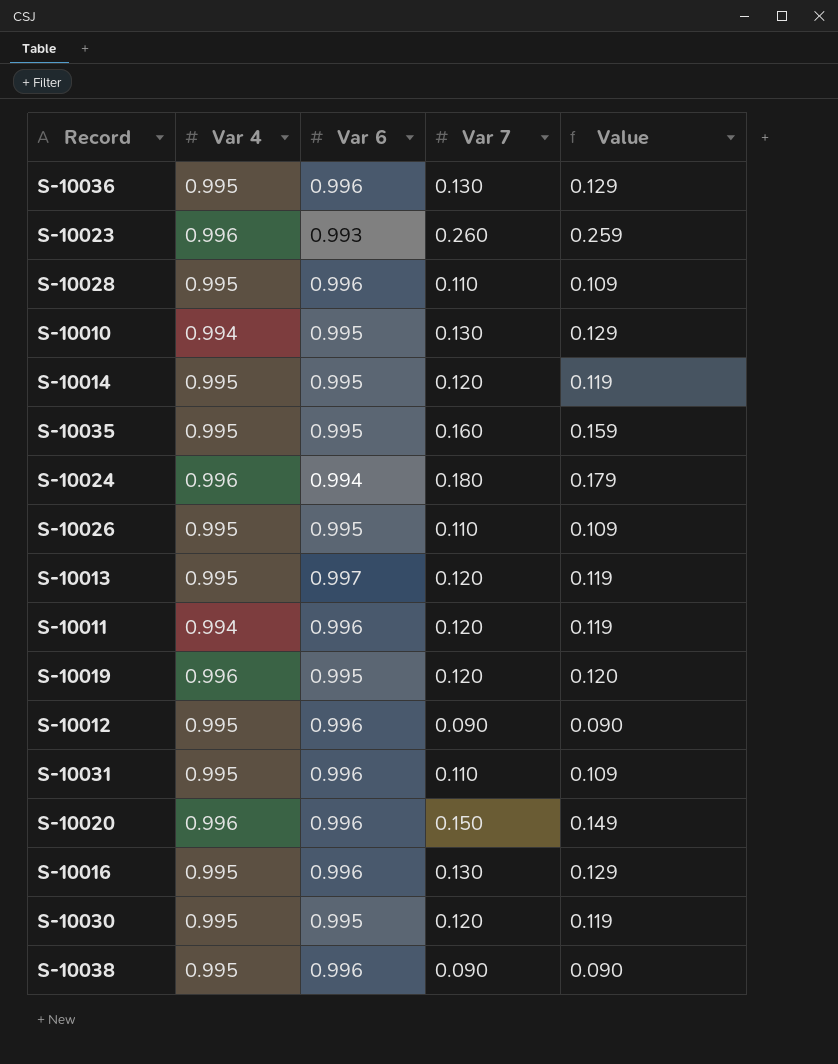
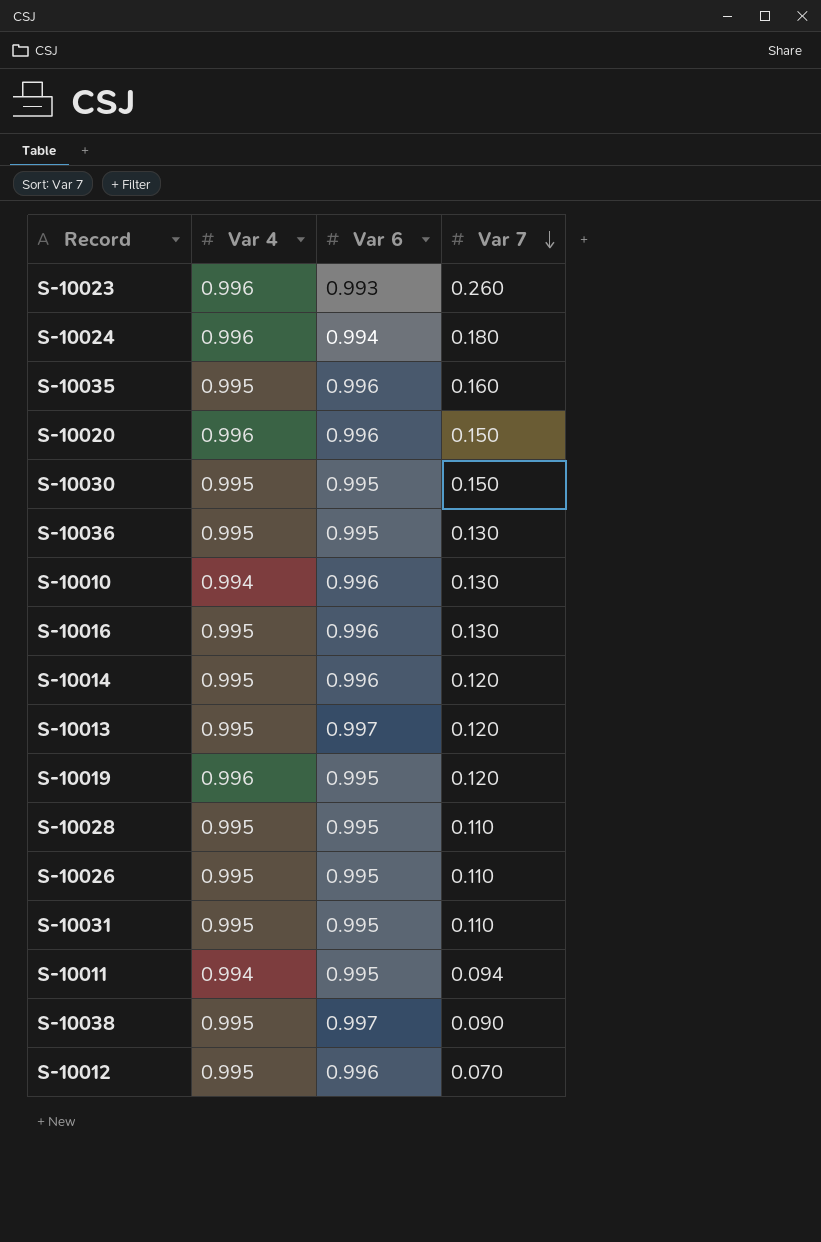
row order: none -> Var 7 descending
column Value | formula: [Var 4] * [Var 7] -> none
S-10035 | Var 6: 0.995 -> 0.996
S-10030 | Var 7: 0.120 -> 0.150
S-10036 | Var 6: 0.996 -> 0.995
S-10010 | Var 6: 0.995 -> 0.996
S-10014 | Var 6: 0.995 -> 0.996
S-10028 | Var 6: 0.996 -> 0.995
S-10031 | Var 6: 0.996 -> 0.995
S-10011 | Var 6: 0.996 -> 0.995
S-10011 | Var 7: 0.120 -> 0.094
S-10038 | Var 6: 0.996 -> 0.997
S-10012 | Var 7: 0.090 -> 0.070

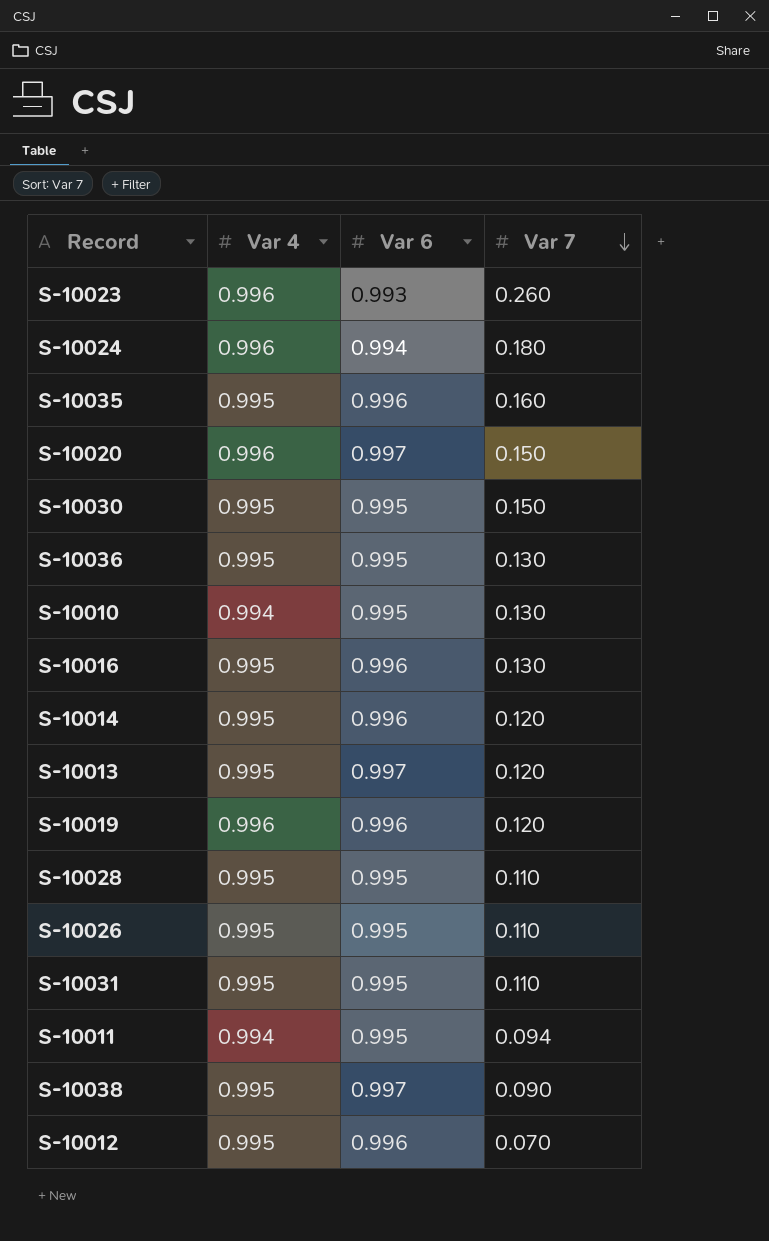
S-10020 | Var 6: 0.996 -> 0.997
S-10010 | Var 6: 0.996 -> 0.995
S-10019 | Var 6: 0.995 -> 0.996

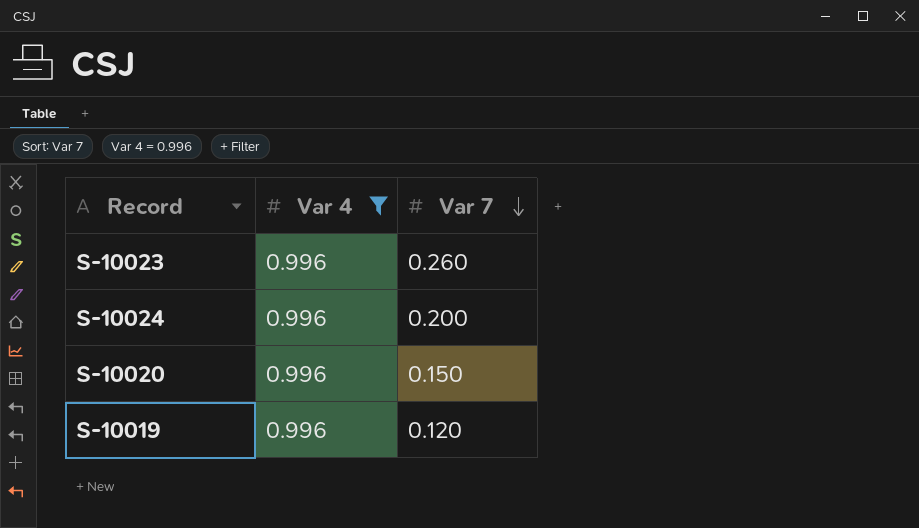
filter: none -> Var 4 = 0.996
column Var 6 | position: 3 -> none
S-10024 | Var 7: 0.180 -> 0.200

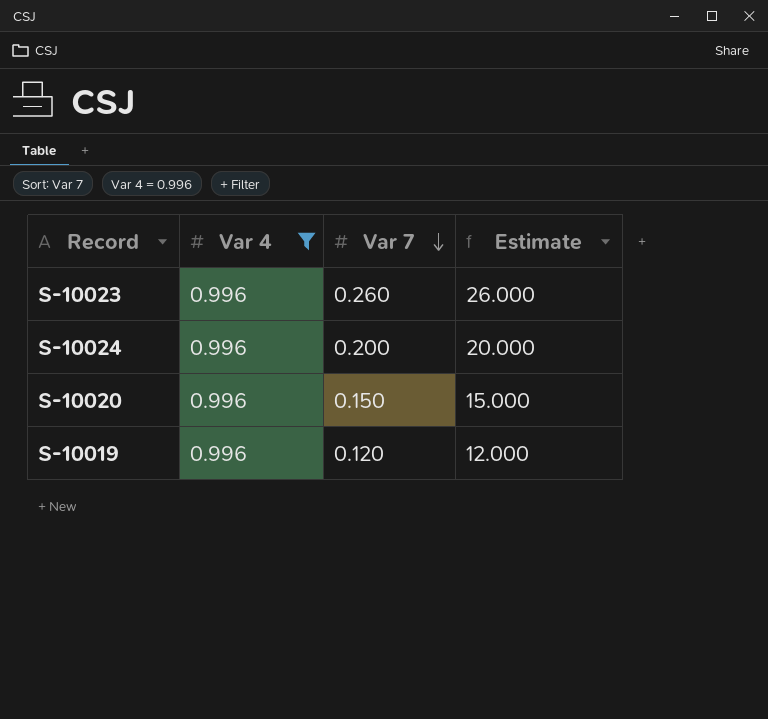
column Estimate | formula: none -> [Var 7] * 100

